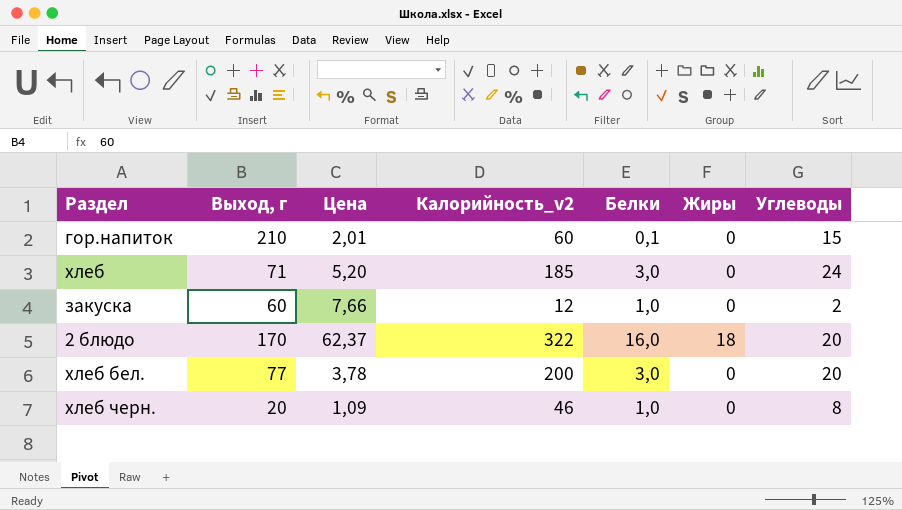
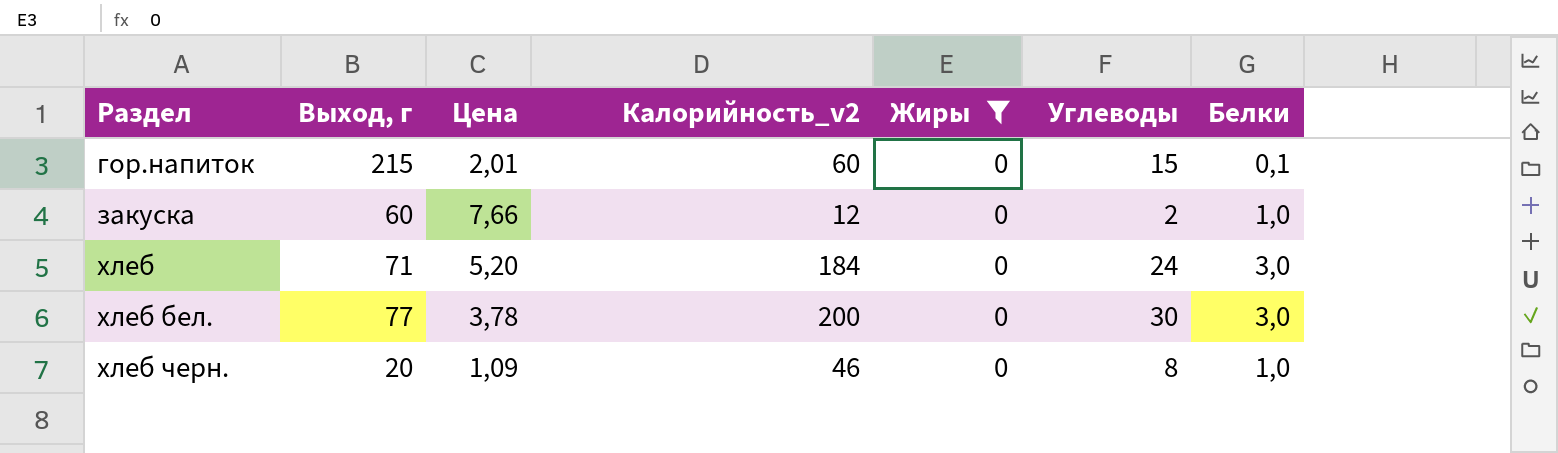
filter: none -> Жиры = 0
row order: none -> Раздел ascending
column Белки | position: 5 -> 7
гор.напиток | Выход, г: 210 -> 215
хлеб | Калорийность_v2: 185 -> 184
хлеб бел. | Углеводы: 20 -> 30

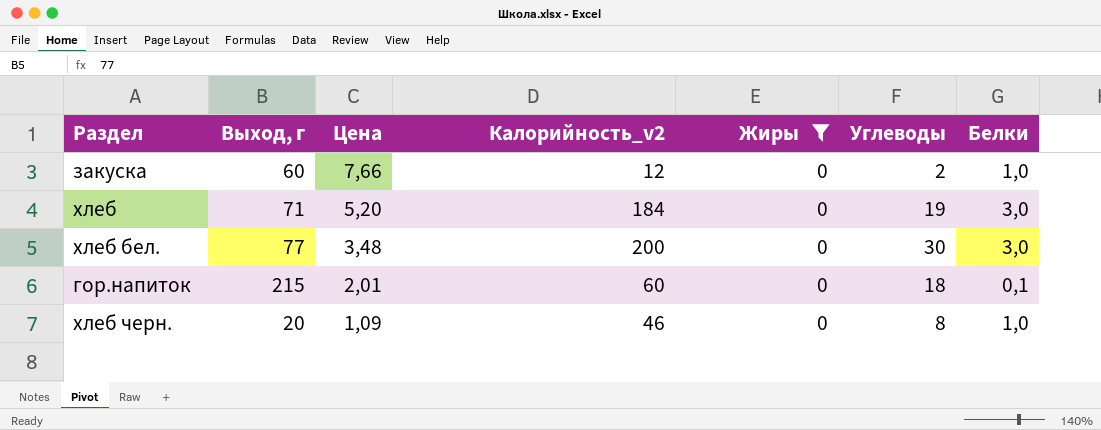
row order: Раздел ascending -> Цена descending
хлеб | Углеводы: 24 -> 19
хлеб бел. | Цена: 3,78 -> 3,48
гор.напиток | Углеводы: 15 -> 18

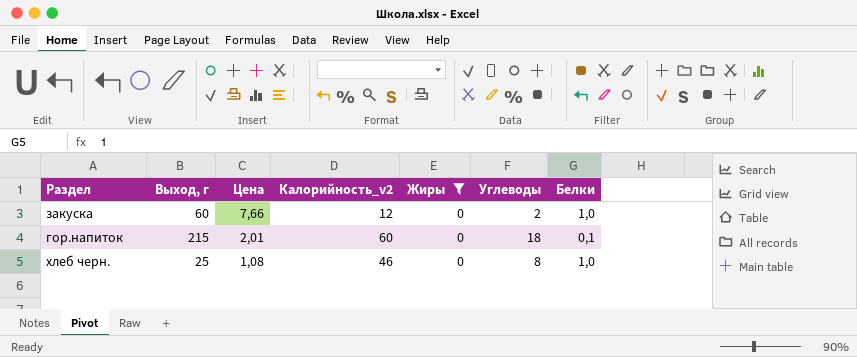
row хлеб: 71 | 5,20 | 184 | 0 | 19 | 3,0 -> none
row хлеб бел.: 77 | 3,48 | 200 | 0 | 30 | 3,0 -> none
хлеб черн. | Выход, г: 20 -> 25
хлеб черн. | Цена: 1,09 -> 1,08

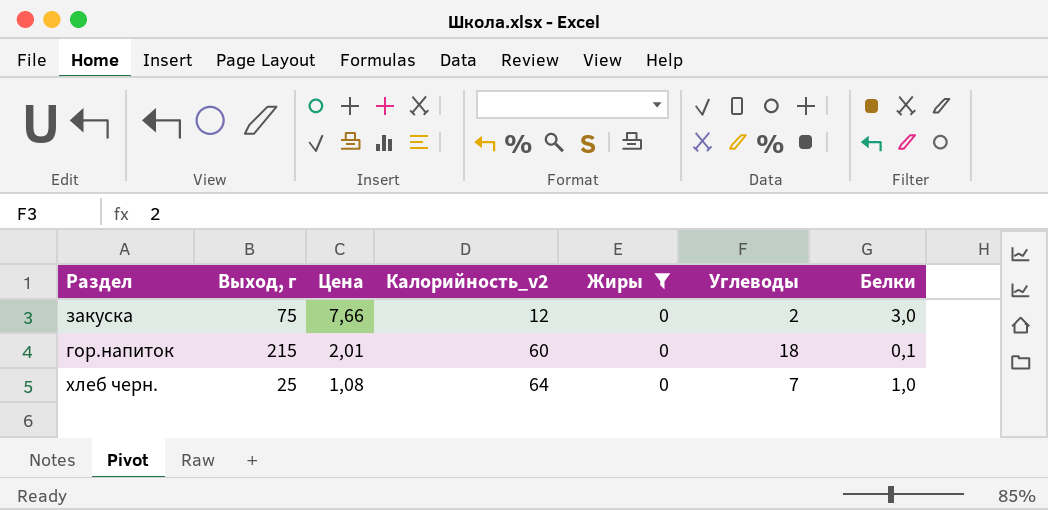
закуска | Выход, г: 60 -> 75
закуска | Белки: 1,0 -> 3,0
хлеб черн. | Калорийность_v2: 46 -> 64
хлеб черн. | Углеводы: 8 -> 7

